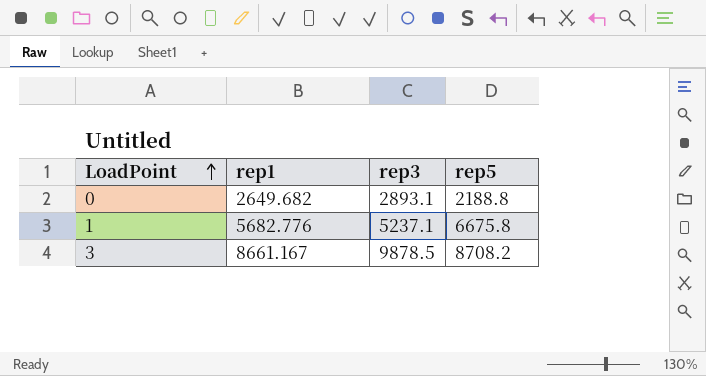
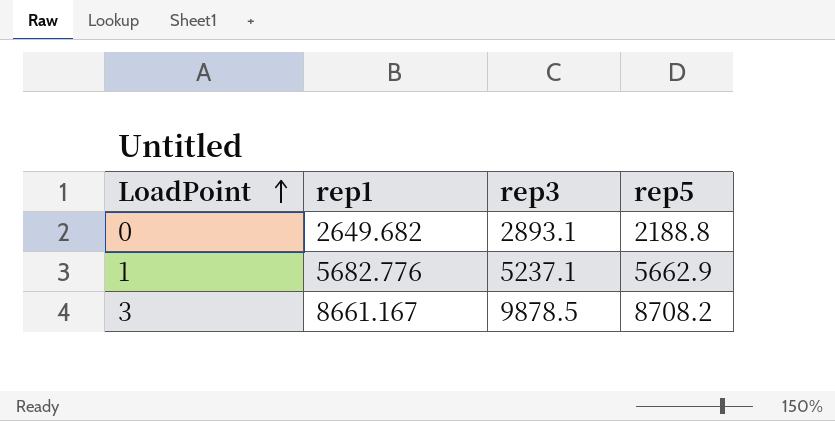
1 | rep5: 6675.8 -> 5662.9

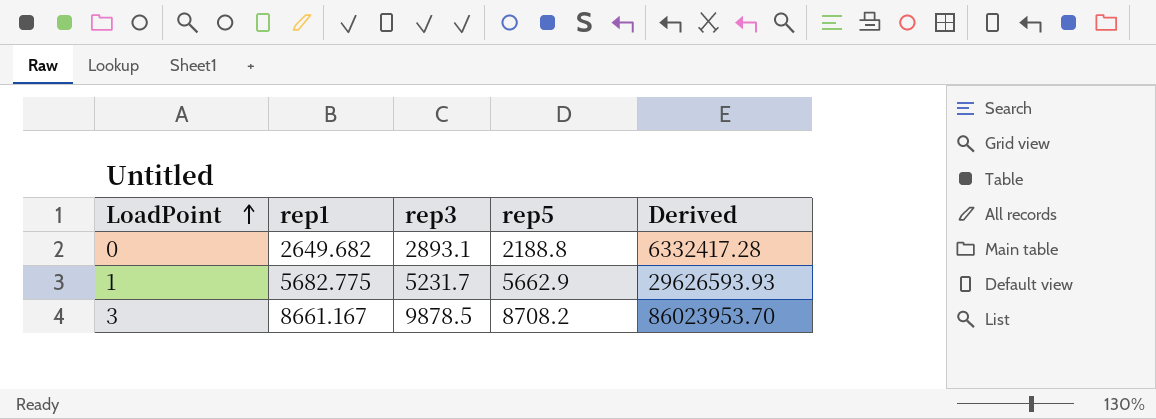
column Derived | formula: none -> [rep3] * [rep5]
1 | rep1: 5682.776 -> 5682.775
1 | rep3: 5237.1 -> 5231.7

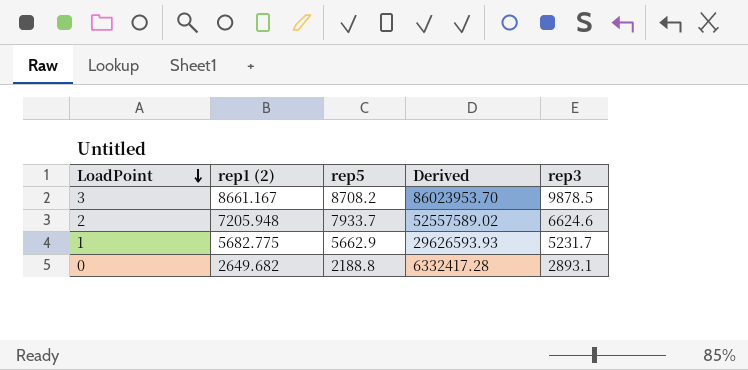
row order: LoadPoint ascending -> LoadPoint descending
column name: rep1 -> rep1 (2)
column rep3 | position: 3 -> 5
row 2: none -> 7205.948 | 7933.7 | 52557589.02 | 6624.6

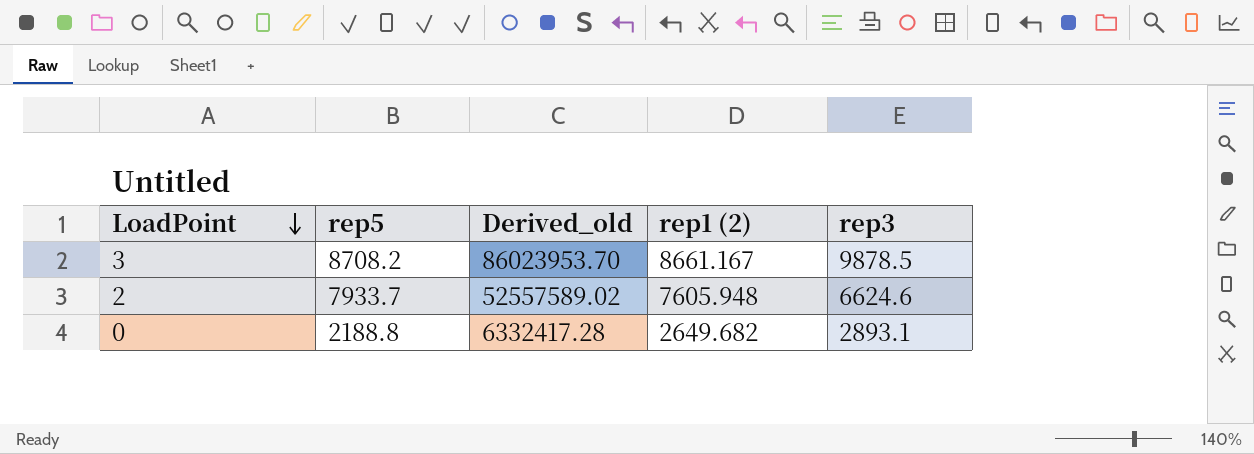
column name: Derived -> Derived_old
column rep1 (2) | position: 2 -> 4
row 1: 5682.775 | 5662.9 | 29626593.93 | 5231.7 -> none
2 | rep1 (2): 7205.948 -> 7605.948

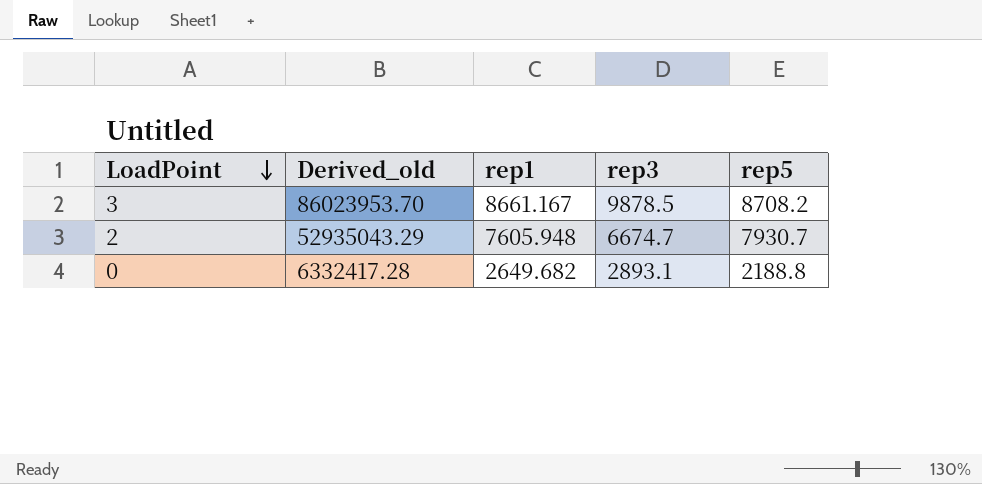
column name: rep1 (2) -> rep1
column rep5 | position: 2 -> 5
2 | Derived_old: 52557589.02 -> 52935043.29
2 | rep3: 6624.6 -> 6674.7
2 | rep5: 7933.7 -> 7930.7

